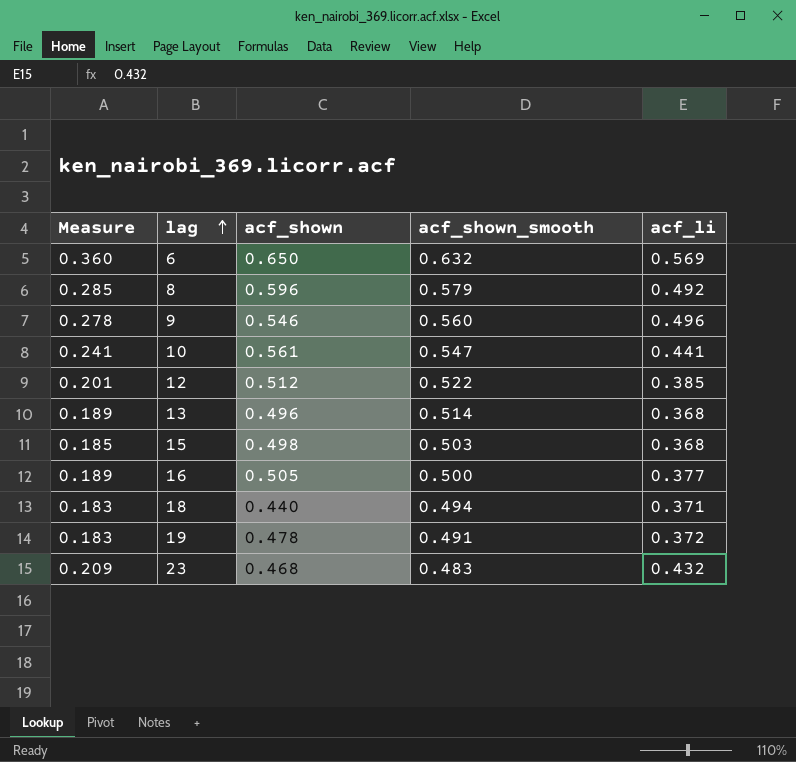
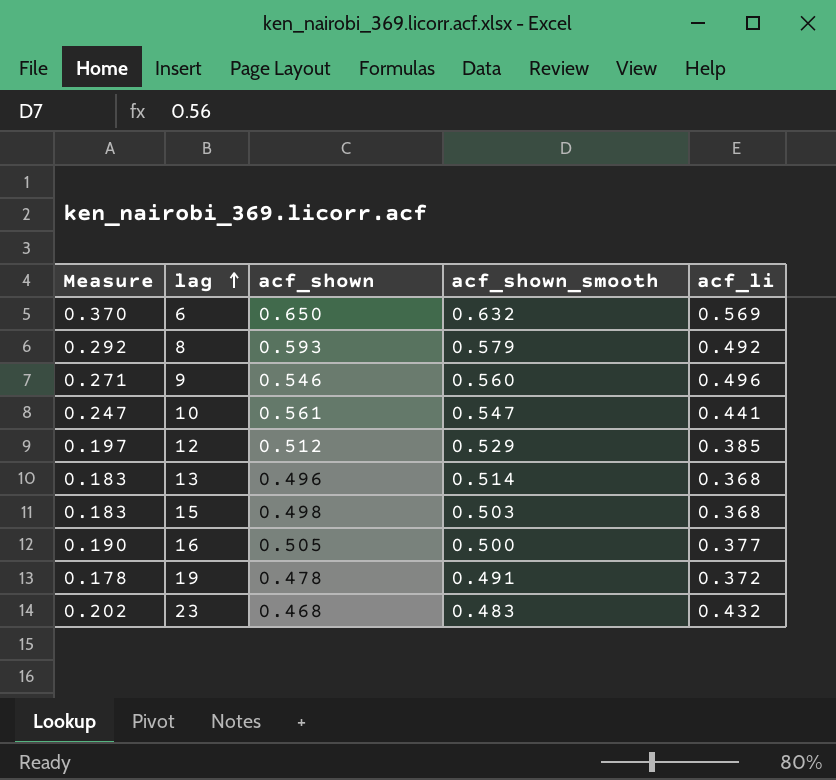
column Measure | formula: [acf_shown_smooth] * [acf_li] -> [acf_shown] * [acf_li]
row 18: 0.183 | 0.440 | 0.494 | 0.371 -> none
8 | acf_shown: 0.596 -> 0.593
12 | acf_shown_smooth: 0.522 -> 0.529

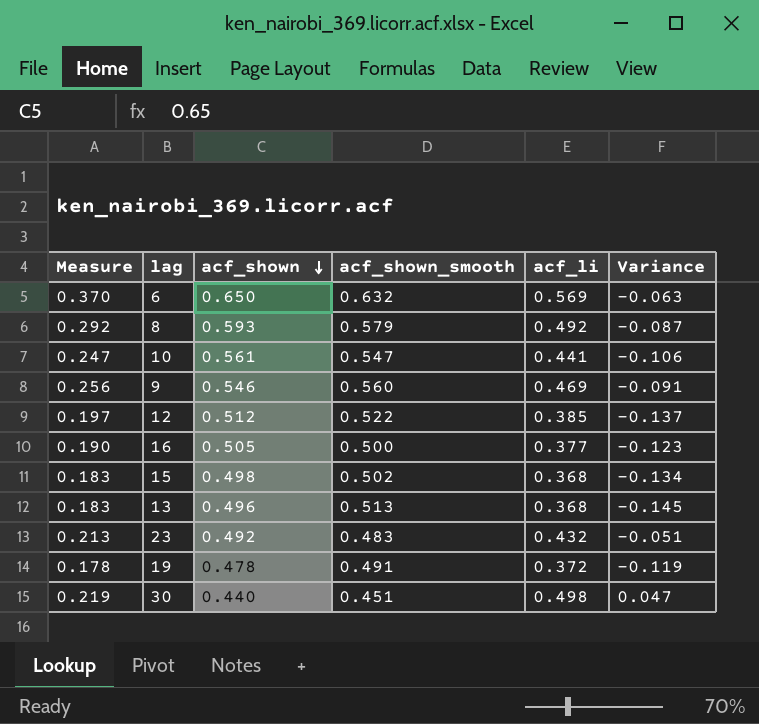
row order: lag ascending -> acf_shown descending
column Variance | formula: none -> [acf_li] - [acf_shown_smooth]
9 | Measure: 0.271 -> 0.256
9 | acf_li: 0.496 -> 0.469
12 | acf_shown_smooth: 0.529 -> 0.522
15 | acf_shown_smooth: 0.503 -> 0.502
13 | acf_shown_smooth: 0.514 -> 0.513
23 | Measure: 0.202 -> 0.213
23 | acf_shown: 0.468 -> 0.492
row 30: none -> 0.219 | 0.440 | 0.451 | 0.498 | 0.047

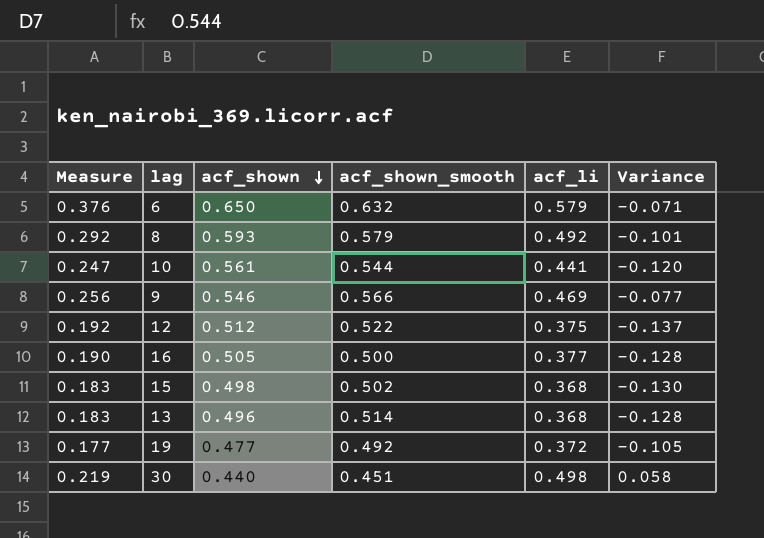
column Variance | formula: [acf_li] - [acf_shown_smooth] -> [acf_li] - [acf_shown]
row 23: 0.213 | 0.492 | 0.483 | 0.432 | -0.051 -> none
6 | Measure: 0.370 -> 0.376
6 | acf_li: 0.569 -> 0.579
10 | acf_shown_smooth: 0.547 -> 0.544
9 | acf_shown_smooth: 0.560 -> 0.566
12 | Measure: 0.197 -> 0.192
12 | acf_li: 0.385 -> 0.375
13 | acf_shown_smooth: 0.513 -> 0.514
19 | Measure: 0.178 -> 0.177
19 | acf_shown: 0.478 -> 0.477
19 | acf_shown_smooth: 0.491 -> 0.492

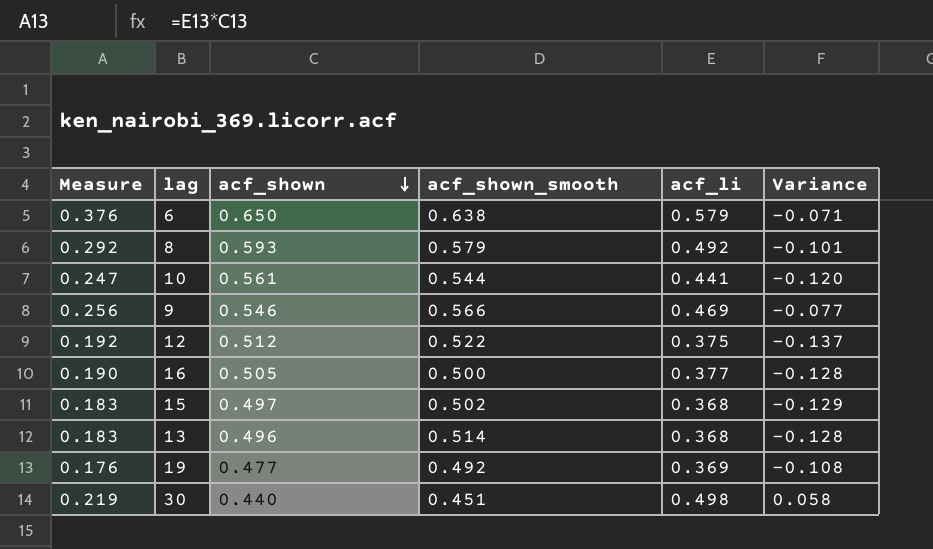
6 | acf_shown_smooth: 0.632 -> 0.638
15 | acf_shown: 0.498 -> 0.497
15 | Variance: -0.130 -> -0.129
19 | Measure: 0.177 -> 0.176
19 | acf_li: 0.372 -> 0.369
19 | Variance: -0.105 -> -0.108

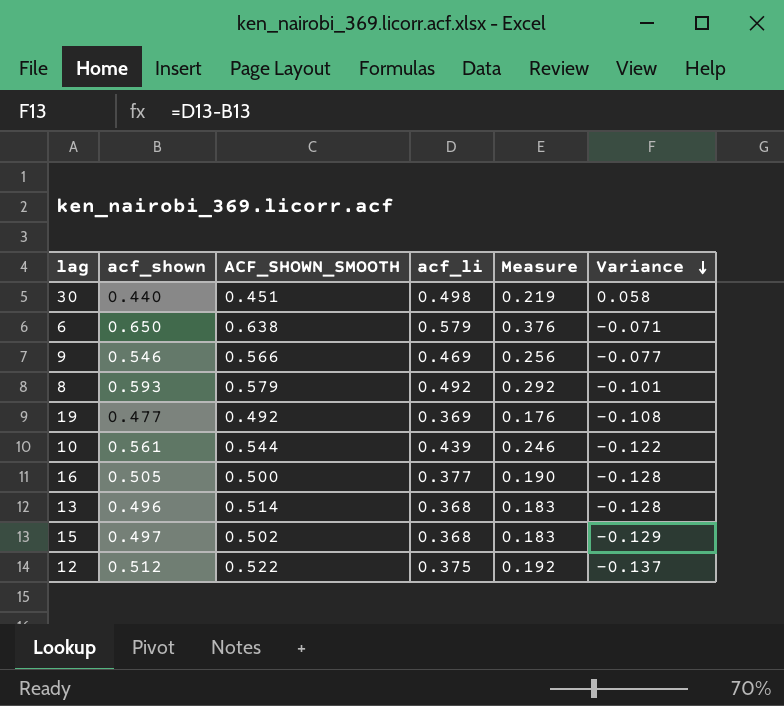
row order: acf_shown descending -> Variance descending
column name: acf_shown_smooth -> ACF_SHOWN_SMOOTH
column Measure | position: 1 -> 5
10 | acf_li: 0.441 -> 0.439
10 | Measure: 0.247 -> 0.246
10 | Variance: -0.120 -> -0.122

